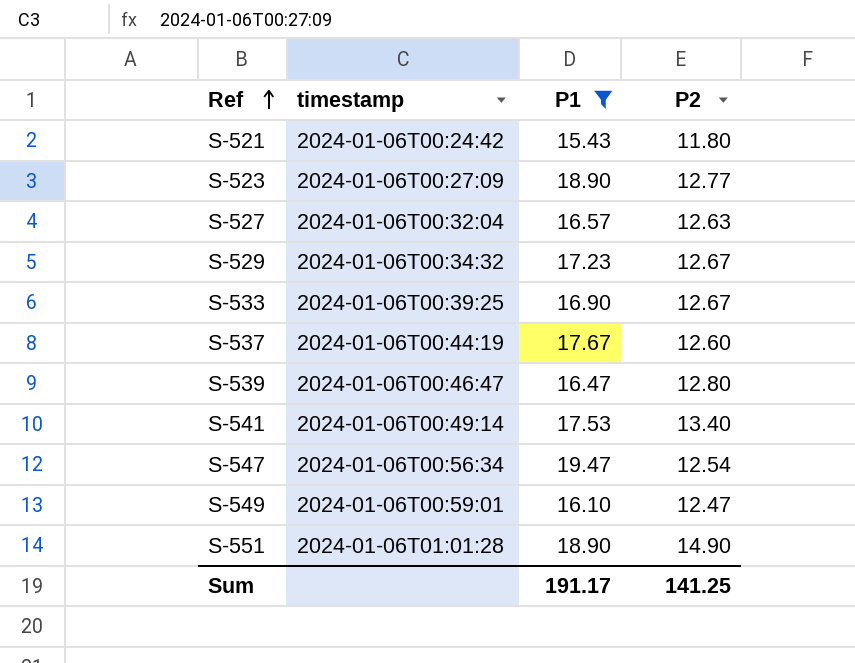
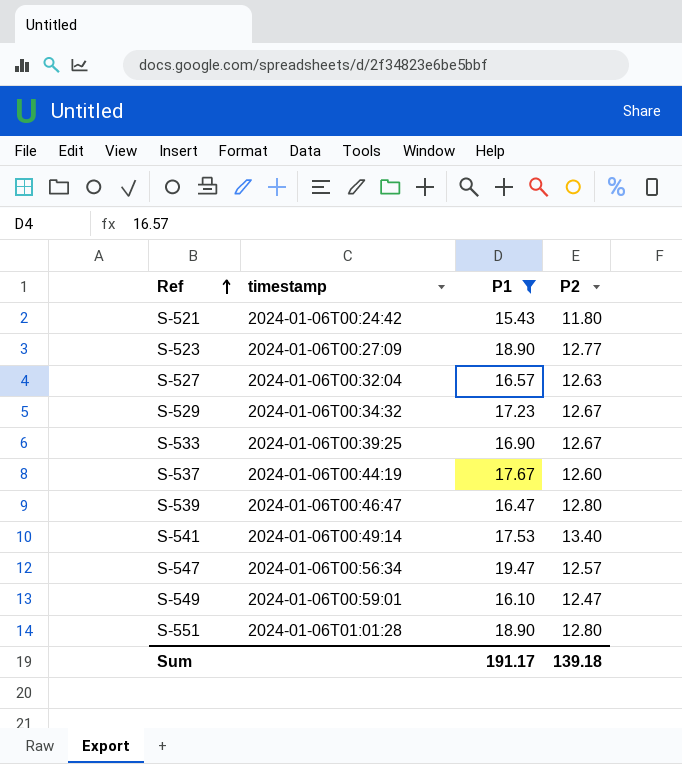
S-547 | P2: 12.54 -> 12.57
S-551 | P2: 14.90 -> 12.80
Sum | P2: 141.25 -> 139.18

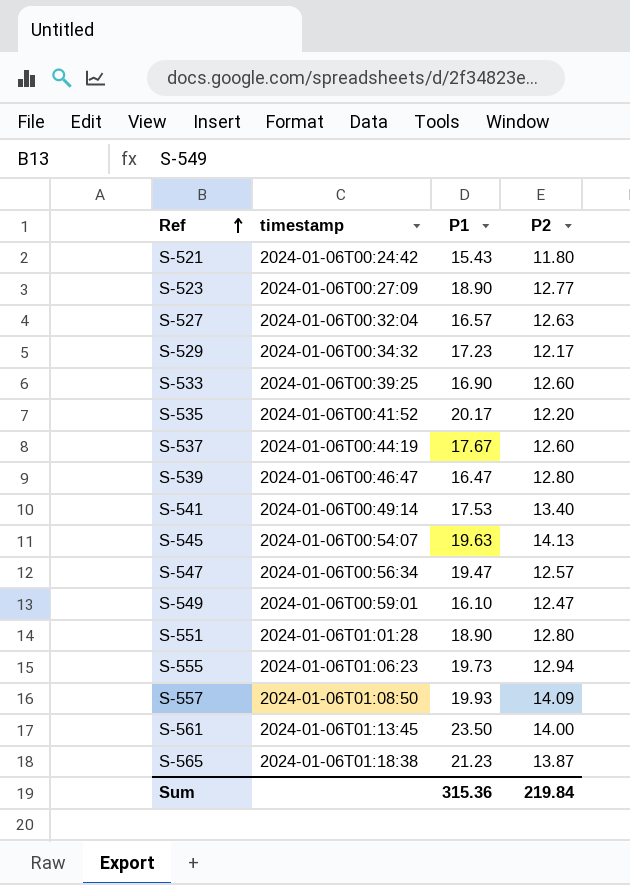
filter: P1 <= 19.47 -> none
S-529 | P2: 12.67 -> 12.17
S-533 | P2: 12.67 -> 12.60
Sum | P1: 191.17 -> 315.36
Sum | P2: 139.18 -> 219.84

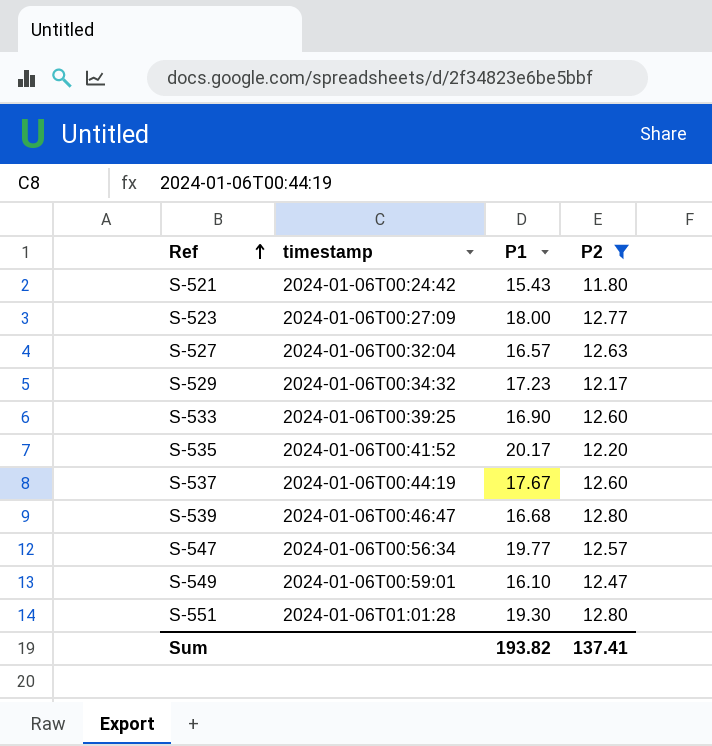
filter: none -> P2 <= 12.80
S-523 | P1: 18.90 -> 18.00
S-539 | P1: 16.47 -> 16.68
S-547 | P1: 19.47 -> 19.77
S-551 | P1: 18.90 -> 19.30
Sum | P1: 315.36 -> 193.82
Sum | P2: 219.84 -> 137.41

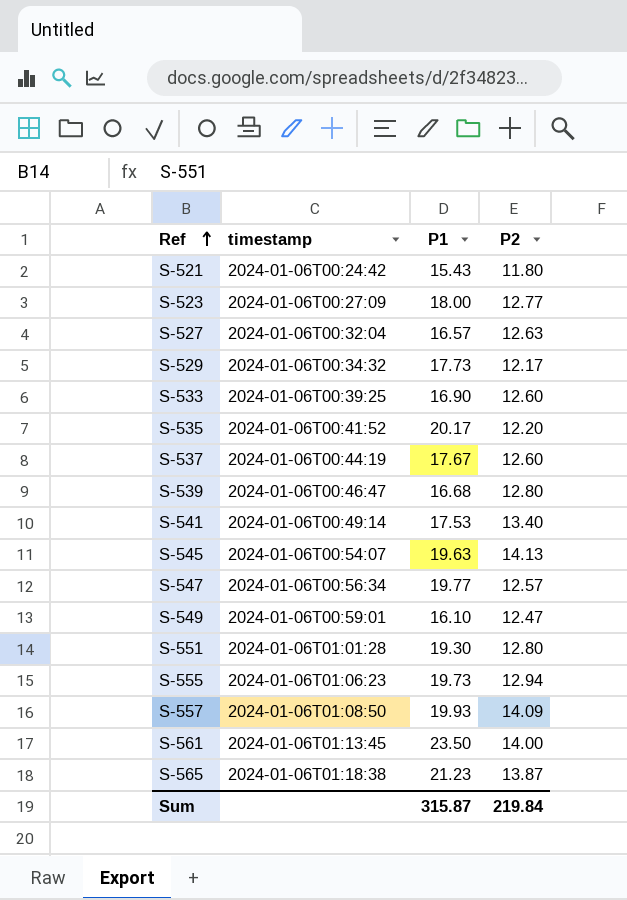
filter: P2 <= 12.80 -> none
S-529 | P1: 17.23 -> 17.73
Sum | P1: 193.82 -> 315.87
Sum | P2: 137.41 -> 219.84

